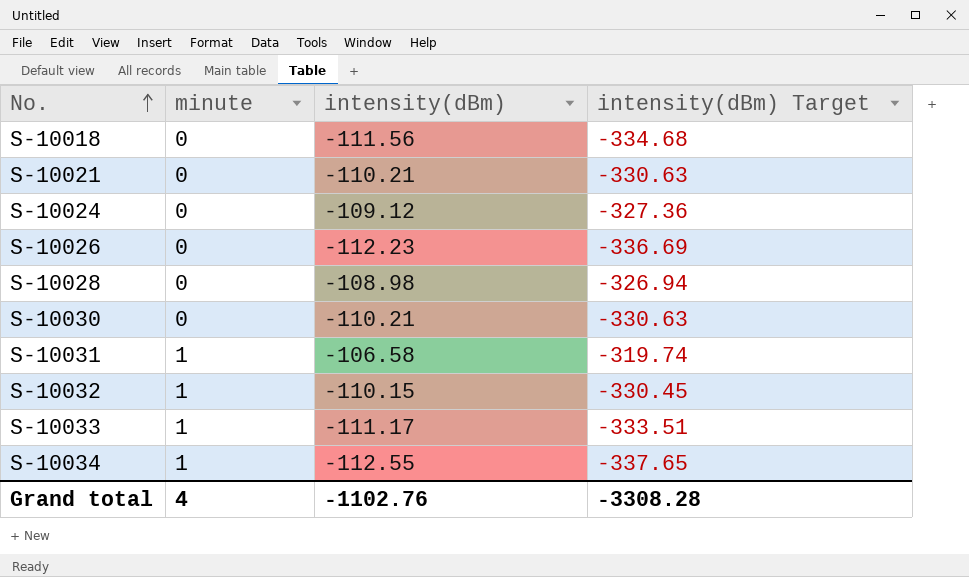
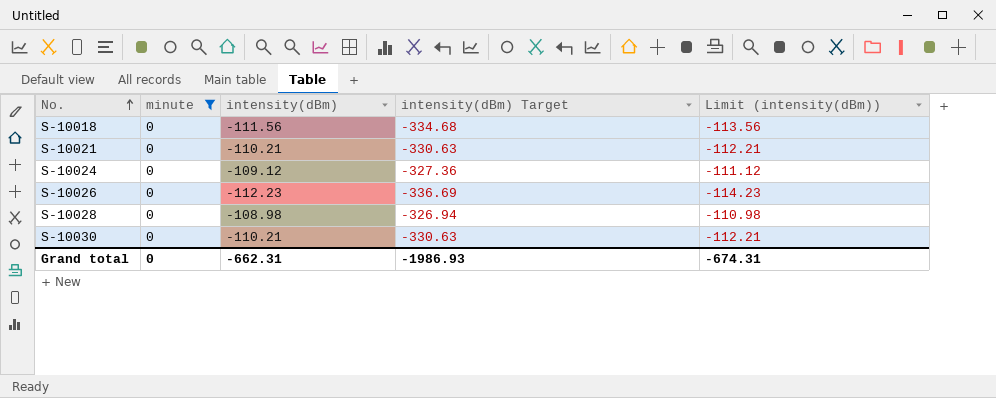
filter: none -> minute = 0
column Limit (intensity(dBm)) | formula: none -> [intensity(dBm)] - 2
Grand total | minute: 4 -> 0
Grand total | intensity(dBm): -1102.76 -> -662.31
Grand total | intensity(dBm) Target: -3308.28 -> -1986.93

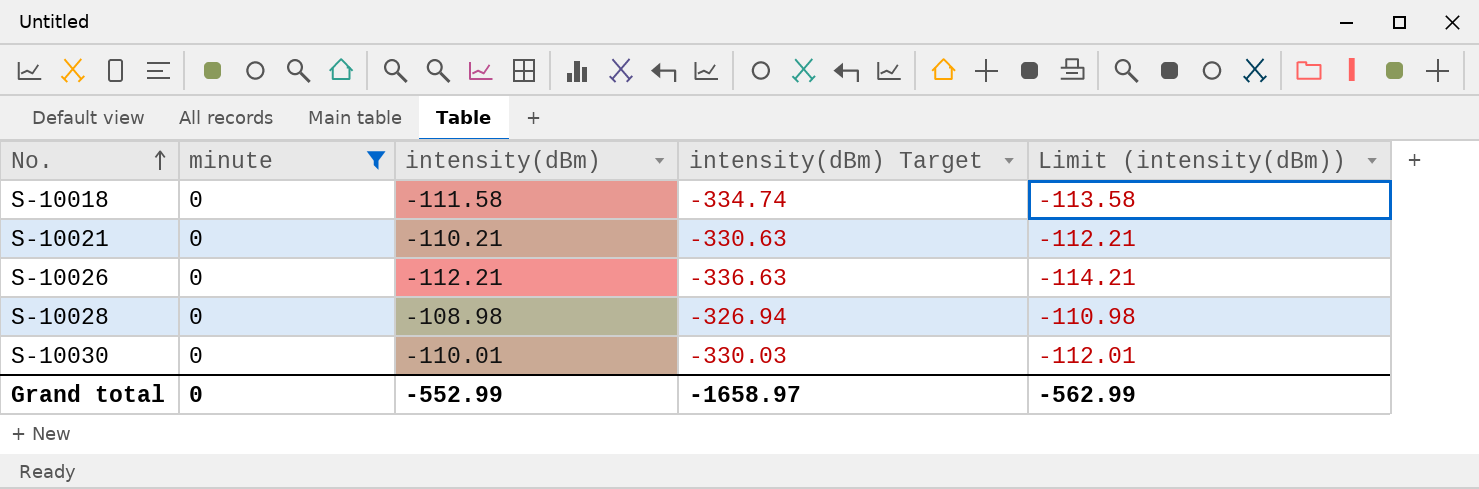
row S-10024: 0 | -109.12 | -327.36 | -111.12 -> none
S-10018 | intensity(dBm): -111.56 -> -111.58
S-10018 | intensity(dBm) Target: -334.68 -> -334.74
S-10018 | Limit (intensity(dBm)): -113.56 -> -113.58
S-10026 | intensity(dBm): -112.23 -> -112.21
S-10026 | intensity(dBm) Target: -336.69 -> -336.63
S-10026 | Limit (intensity(dBm)): -114.23 -> -114.21
S-10030 | intensity(dBm): -110.21 -> -110.01
S-10030 | intensity(dBm) Target: -330.63 -> -330.03
S-10030 | Limit (intensity(dBm)): -112.21 -> -112.01
Grand total | intensity(dBm): -662.31 -> -552.99
Grand total | intensity(dBm) Target: -1986.93 -> -1658.97
Grand total | Limit (intensity(dBm)): -674.31 -> -562.99

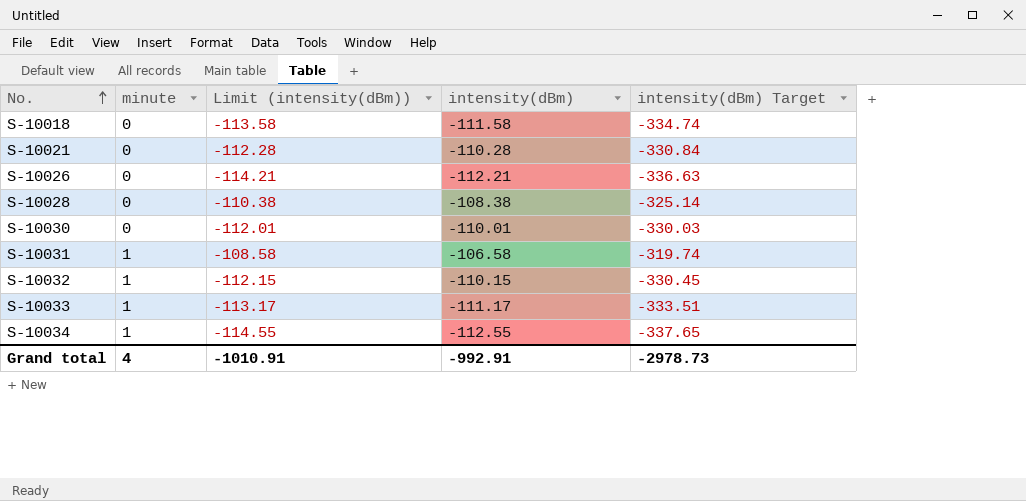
filter: minute = 0 -> none
column Limit (intensity(dBm)) | position: 5 -> 3
S-10021 | Limit (intensity(dBm)): -112.21 -> -112.28
S-10021 | intensity(dBm): -110.21 -> -110.28
S-10021 | intensity(dBm) Target: -330.63 -> -330.84
S-10028 | Limit (intensity(dBm)): -110.98 -> -110.38
S-10028 | intensity(dBm): -108.98 -> -108.38
S-10028 | intensity(dBm) Target: -326.94 -> -325.14
Grand total | minute: 0 -> 4
Grand total | Limit (intensity(dBm)): -562.99 -> -1010.91
Grand total | intensity(dBm): -552.99 -> -992.91
Grand total | intensity(dBm) Target: -1658.97 -> -2978.73

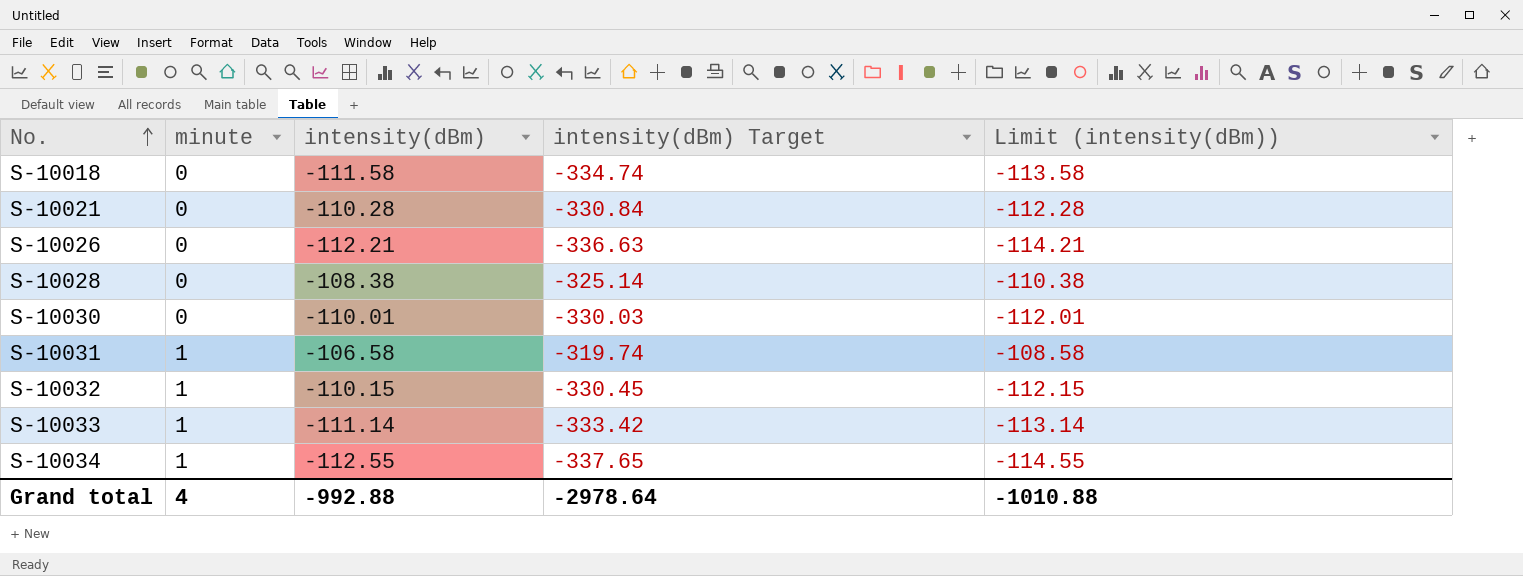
column Limit (intensity(dBm)) | position: 3 -> 5
S-10033 | intensity(dBm): -111.17 -> -111.14
S-10033 | intensity(dBm) Target: -333.51 -> -333.42
S-10033 | Limit (intensity(dBm)): -113.17 -> -113.14
Grand total | intensity(dBm): -992.91 -> -992.88
Grand total | intensity(dBm) Target: -2978.73 -> -2978.64
Grand total | Limit (intensity(dBm)): -1010.91 -> -1010.88

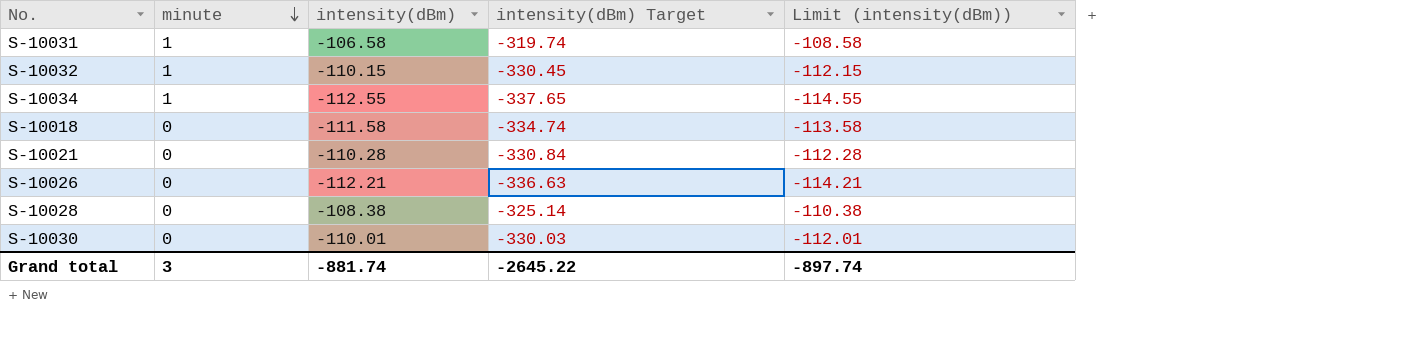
row order: No. ascending -> minute descending
row S-10033: 1 | -111.14 | -333.42 | -113.14 -> none
Grand total | minute: 4 -> 3
Grand total | intensity(dBm): -992.88 -> -881.74
Grand total | intensity(dBm) Target: -2978.64 -> -2645.22
Grand total | Limit (intensity(dBm)): -1010.88 -> -897.74

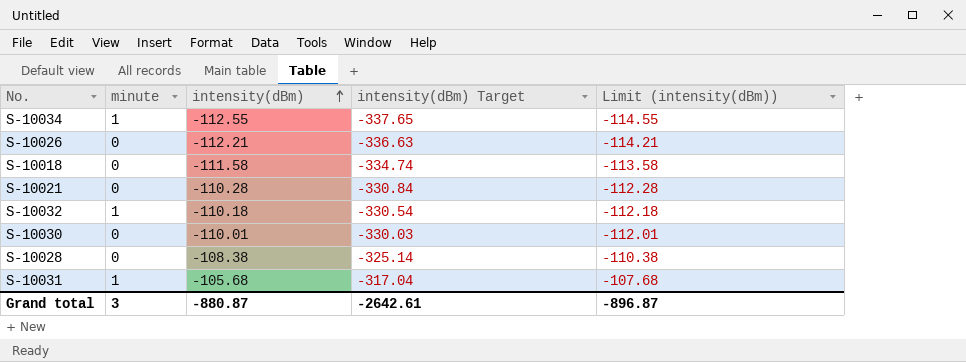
row order: minute descending -> intensity(dBm) ascending
S-10032 | intensity(dBm): -110.15 -> -110.18
S-10032 | intensity(dBm) Target: -330.45 -> -330.54
S-10032 | Limit (intensity(dBm)): -112.15 -> -112.18
S-10031 | intensity(dBm): -106.58 -> -105.68
S-10031 | intensity(dBm) Target: -319.74 -> -317.04
S-10031 | Limit (intensity(dBm)): -108.58 -> -107.68
Grand total | intensity(dBm): -881.74 -> -880.87
Grand total | intensity(dBm) Target: -2645.22 -> -2642.61
Grand total | Limit (intensity(dBm)): -897.74 -> -896.87

